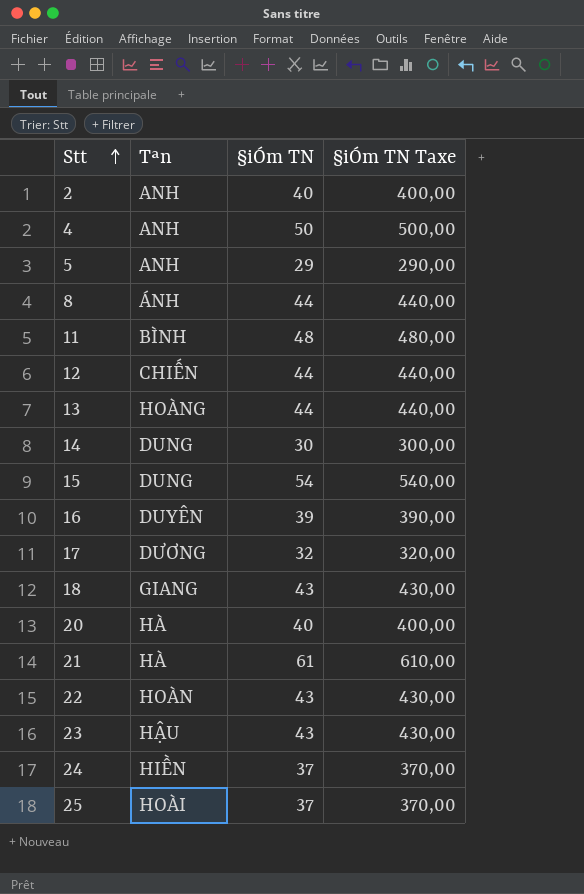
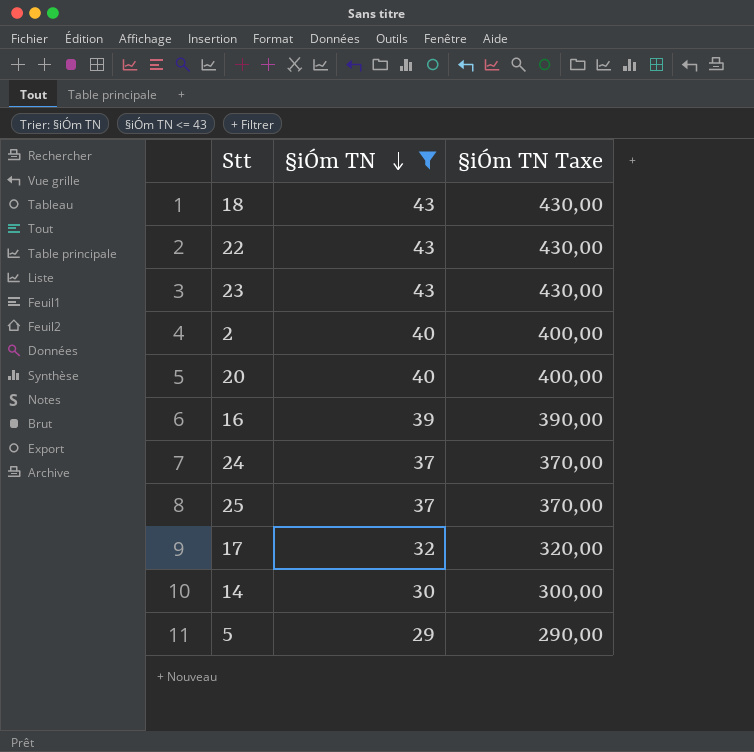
filter: none -> §iÓm TN <= 43
row order: Stt ascending -> §iÓm TN descending
column Tªn | position: 2 -> none

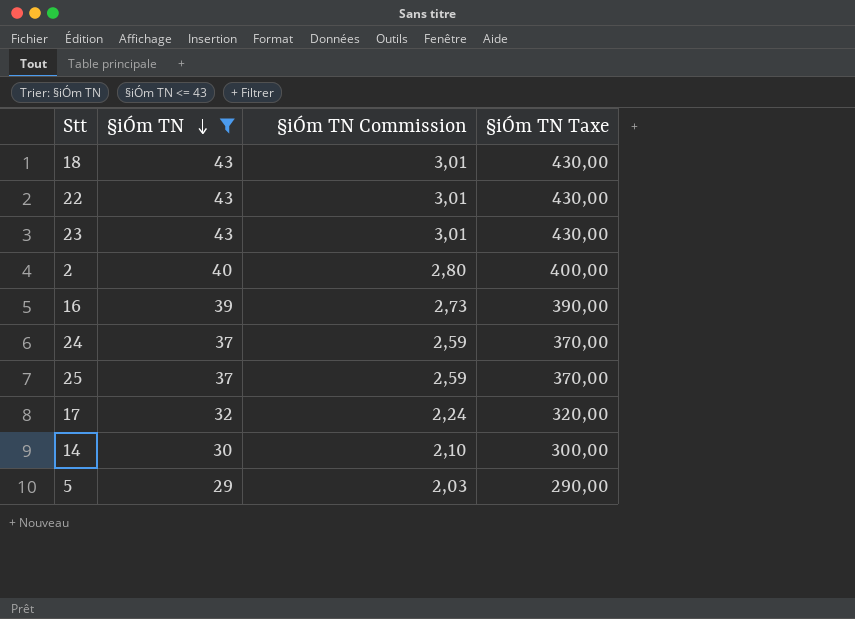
column §iÓm TN Commission | formula: none -> [§iÓm TN] * 0,07
row 20: 40 | 400,00 -> none

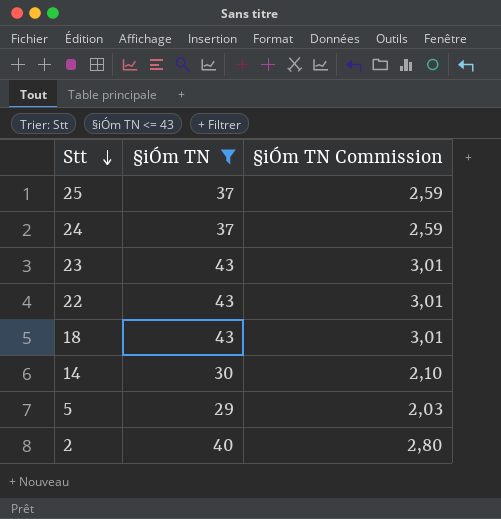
row order: §iÓm TN descending -> Stt descending
column §iÓm TN Taxe | formula: [§iÓm TN] * 10 -> none
row 16: 39 | 2,73 | 390,00 -> none
row 17: 32 | 2,24 | 320,00 -> none

